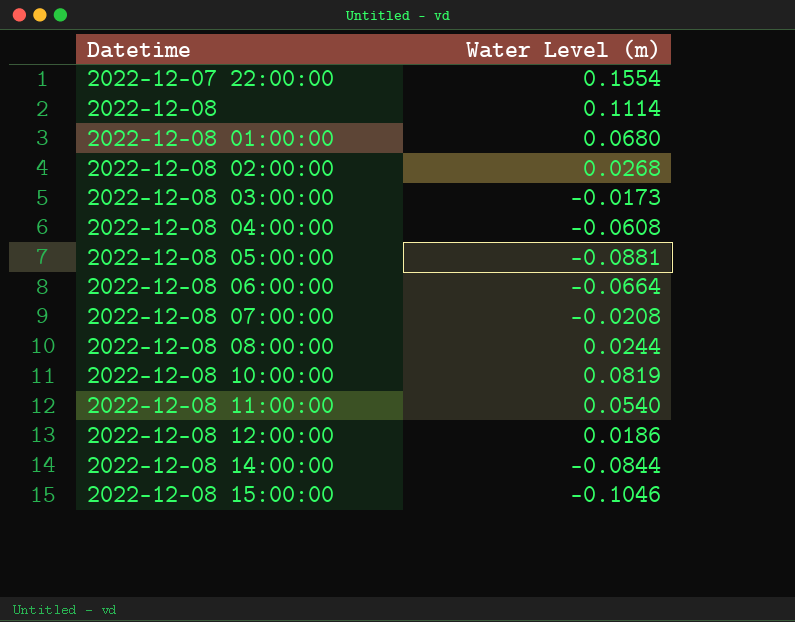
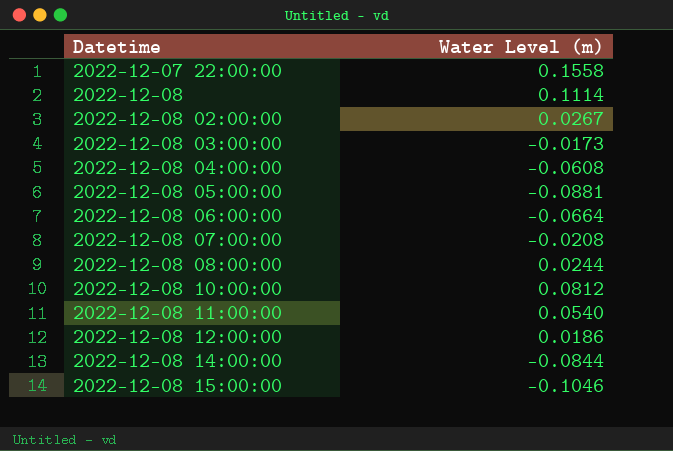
row 2022-12-08 01:00:00: 0.0680 -> none
2022-12-07 22:00:00 | Water Level (m): 0.1554 -> 0.1558
2022-12-08 02:00:00 | Water Level (m): 0.0268 -> 0.0267
2022-12-08 10:00:00 | Water Level (m): 0.0819 -> 0.0812

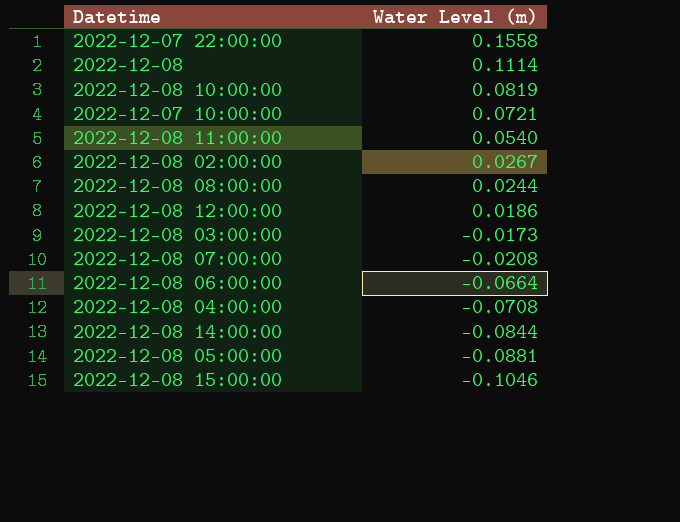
row order: Datetime ascending -> Water Level (m) descending
2022-12-08 10:00:00 | Water Level (m): 0.0812 -> 0.0819
row 2022-12-07 10:00:00: none -> 0.0721
2022-12-08 04:00:00 | Water Level (m): -0.0608 -> -0.0708

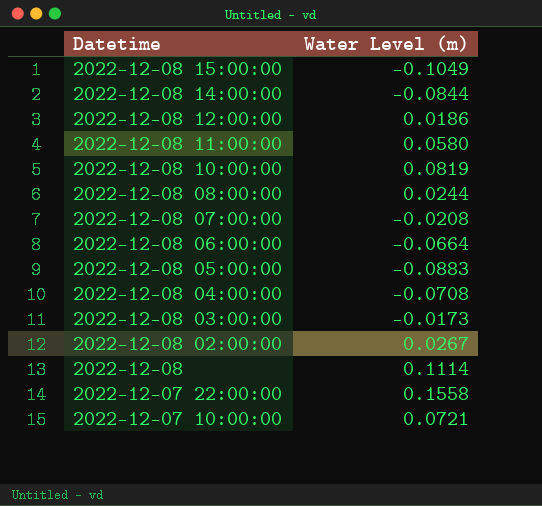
row order: Water Level (m) descending -> Datetime descending
2022-12-08 15:00:00 | Water Level (m): -0.1046 -> -0.1049
2022-12-08 11:00:00 | Water Level (m): 0.0540 -> 0.0580
2022-12-08 05:00:00 | Water Level (m): -0.0881 -> -0.0883

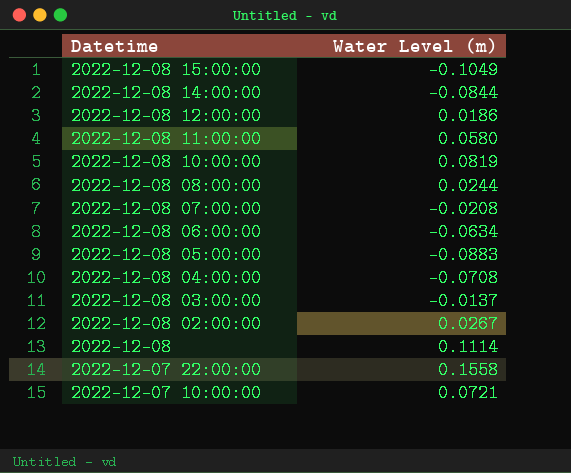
2022-12-08 06:00:00 | Water Level (m): -0.0664 -> -0.0634
2022-12-08 03:00:00 | Water Level (m): -0.0173 -> -0.0137

